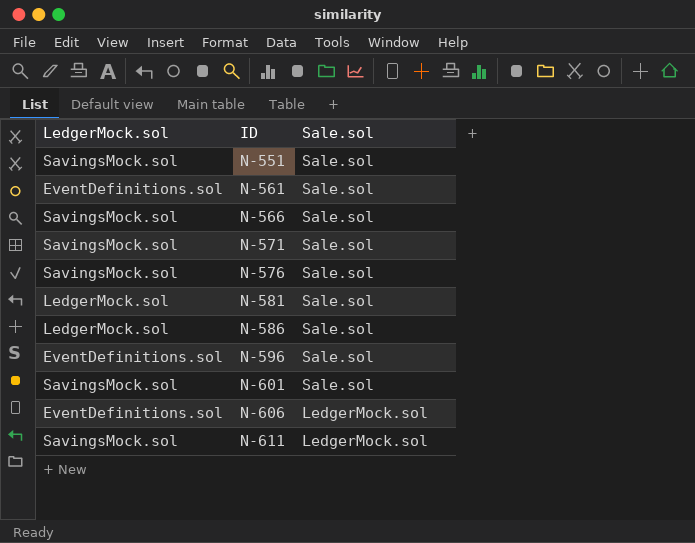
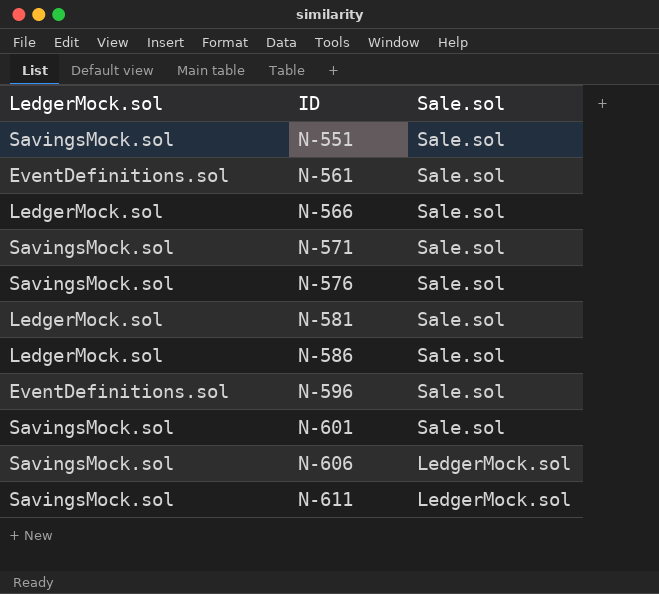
N-566 | LedgerMock.sol: SavingsMock.sol -> LedgerMock.sol
N-606 | LedgerMock.sol: EventDefinitions.sol -> SavingsMock.sol

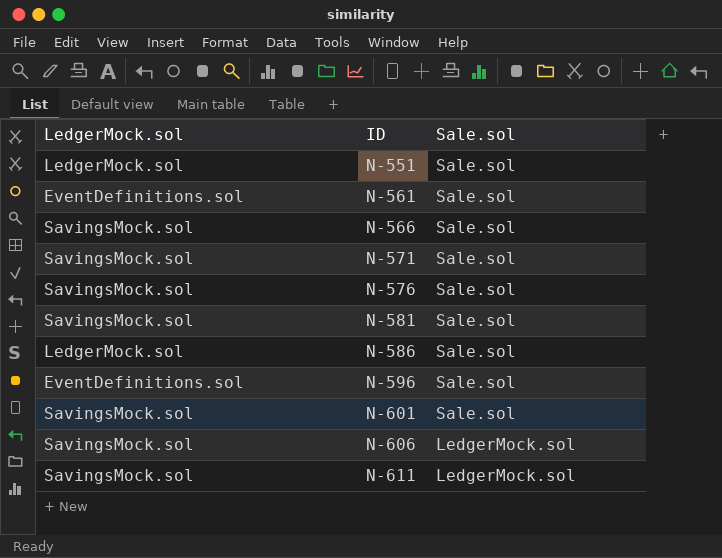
N-551 | LedgerMock.sol: SavingsMock.sol -> LedgerMock.sol
N-566 | LedgerMock.sol: LedgerMock.sol -> SavingsMock.sol
N-581 | LedgerMock.sol: LedgerMock.sol -> SavingsMock.sol

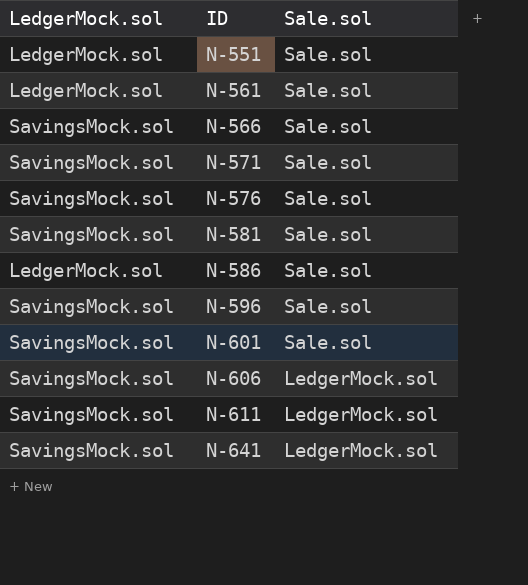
N-561 | LedgerMock.sol: EventDefinitions.sol -> LedgerMock.sol
N-596 | LedgerMock.sol: EventDefinitions.sol -> SavingsMock.sol
row N-641: none -> SavingsMock.sol | LedgerMock.sol

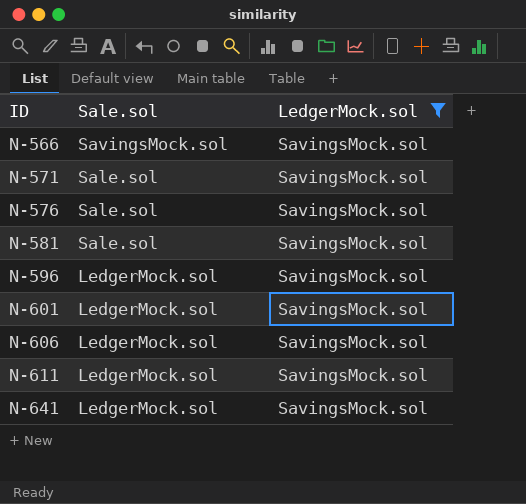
filter: none -> LedgerMock.sol = SavingsMock.sol
column LedgerMock.sol | position: 1 -> 3
N-566 | Sale.sol: Sale.sol -> SavingsMock.sol
N-596 | Sale.sol: Sale.sol -> LedgerMock.sol
N-601 | Sale.sol: Sale.sol -> LedgerMock.sol

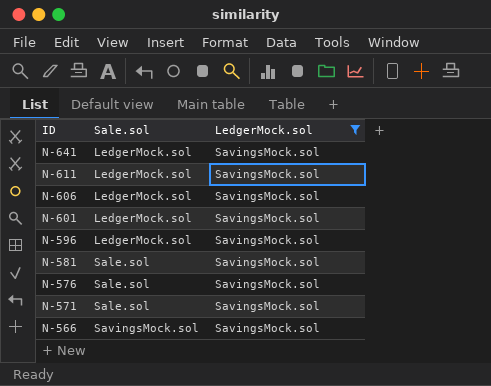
row order: ID ascending -> ID descending

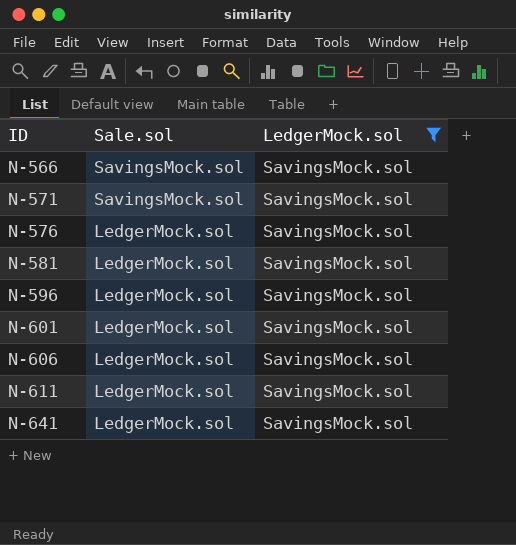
row order: ID descending -> ID ascending
N-571 | Sale.sol: Sale.sol -> SavingsMock.sol
N-576 | Sale.sol: Sale.sol -> LedgerMock.sol
N-581 | Sale.sol: Sale.sol -> LedgerMock.sol

